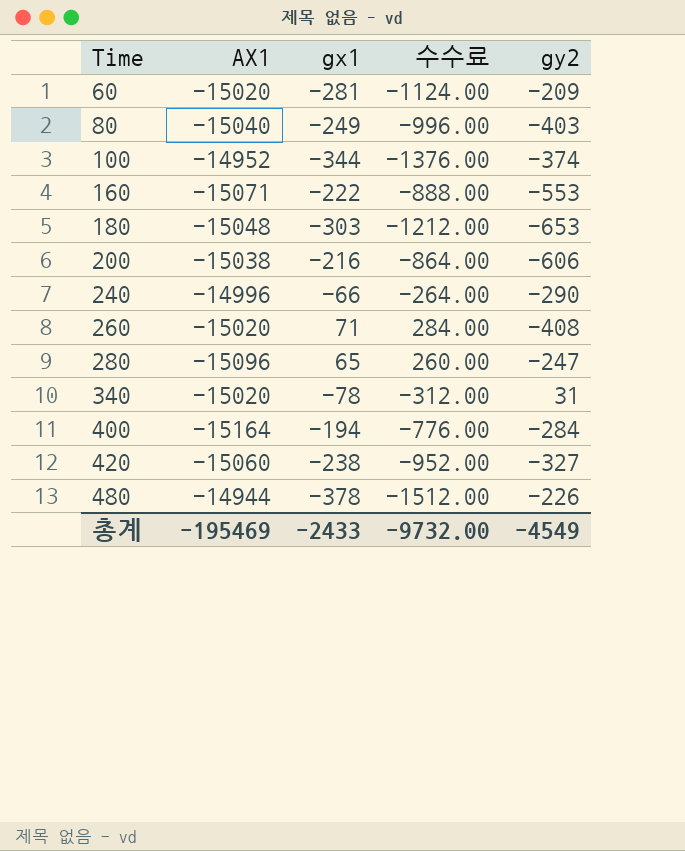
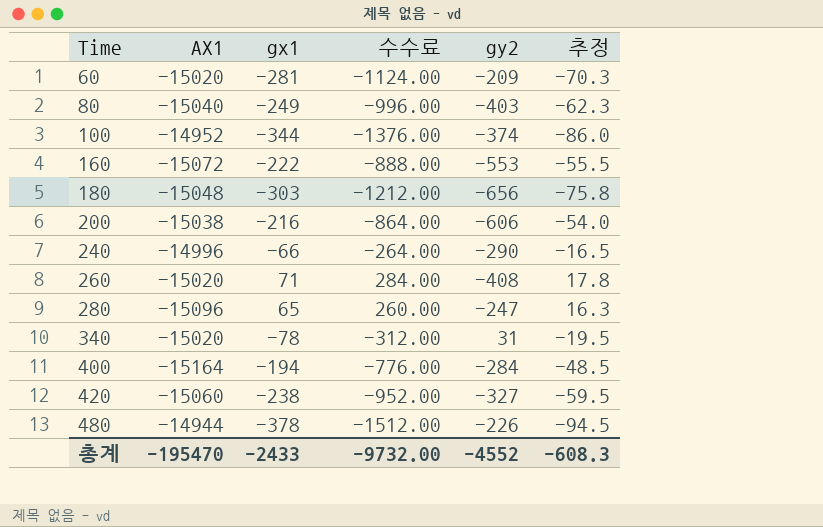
column 추정 | formula: none -> [gx1] * 0.25
160 | AX1: -15071 -> -15072
180 | gy2: -653 -> -656
총계 | AX1: -195469 -> -195470
총계 | gy2: -4549 -> -4552

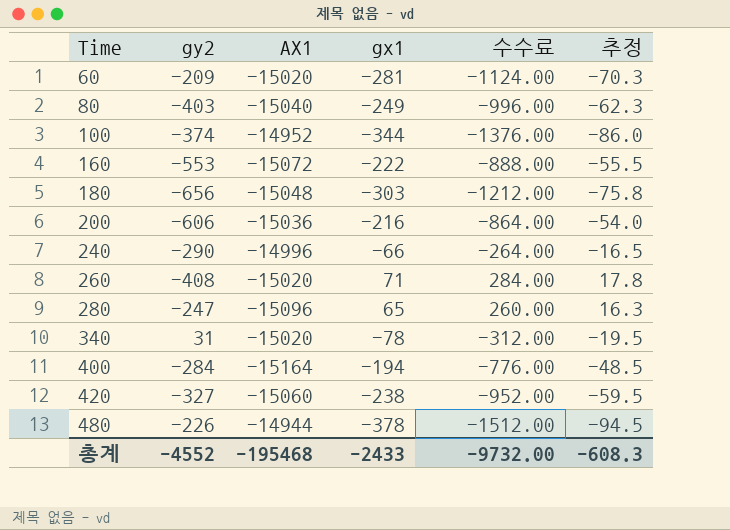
column gy2 | position: 5 -> 2
200 | AX1: -15038 -> -15036
총계 | AX1: -195470 -> -195468

